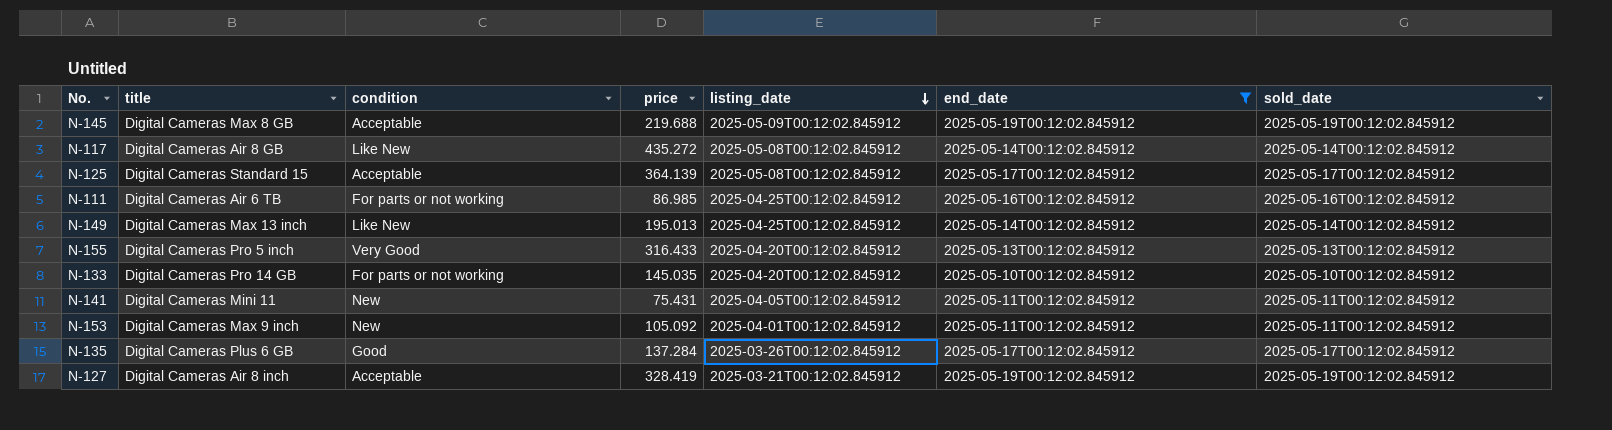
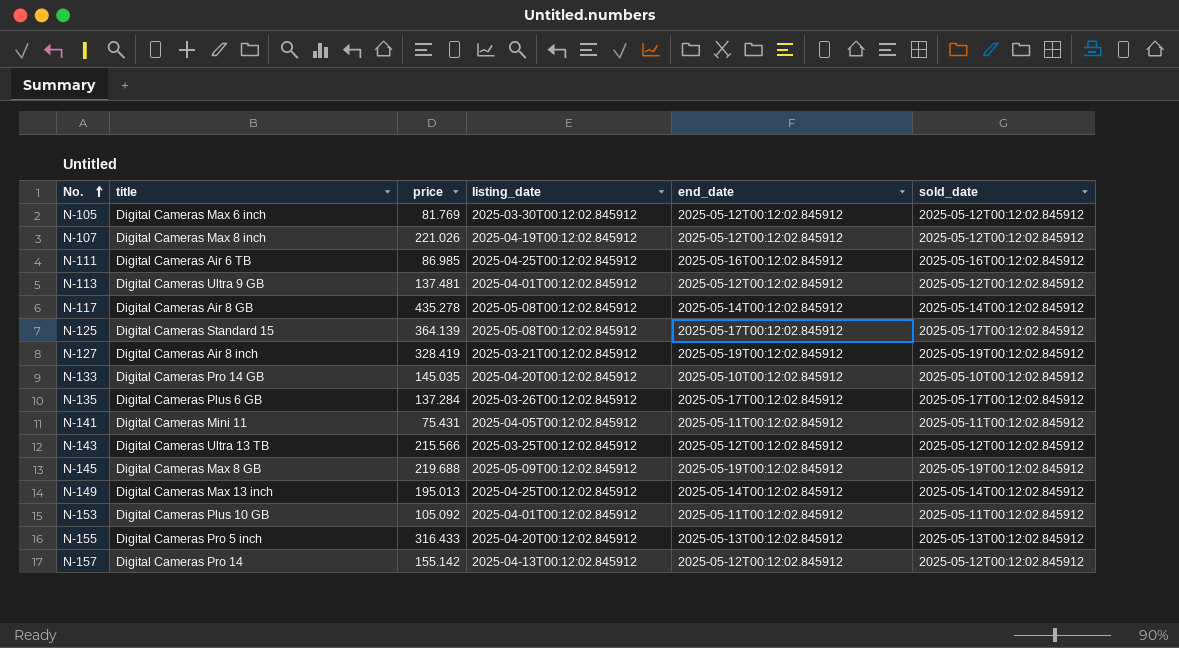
filter: end_date != 2025-05-12T00:12:02.845912 -> none
row order: listing_date descending -> No. ascending
column condition | position: 3 -> none
N-117 | price: 435.272 -> 435.278
N-153 | title: Digital Cameras Max 9 inch -> Digital Cameras Plus 10 GB

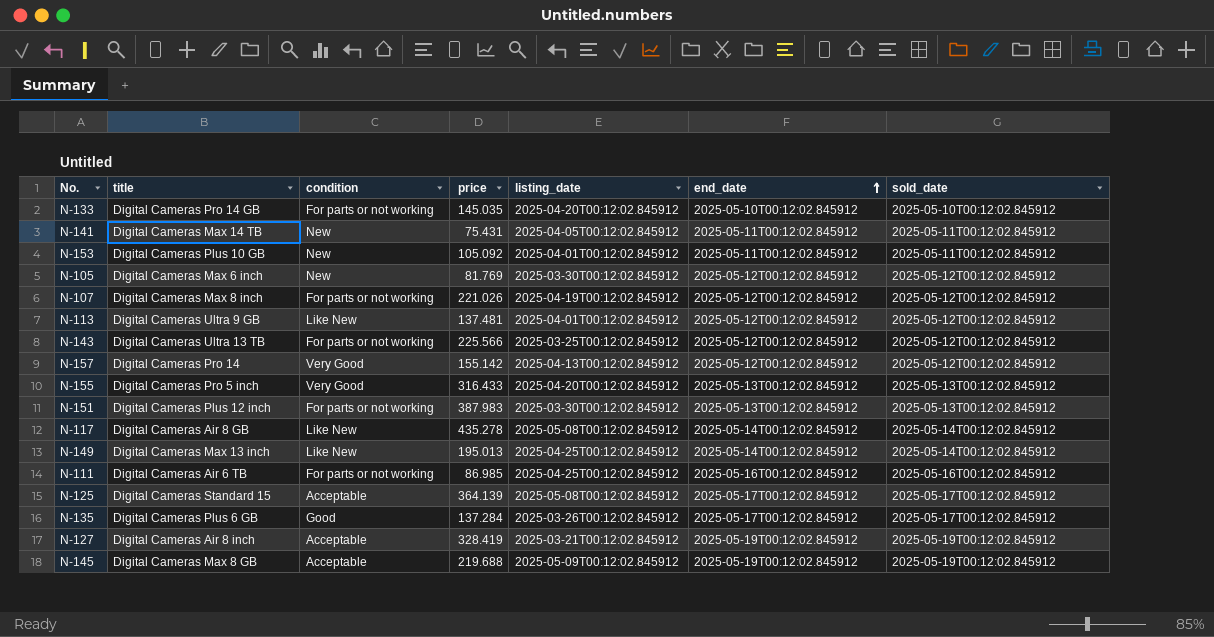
row order: No. ascending -> end_date ascending
column condition | position: none -> 3
N-141 | title: Digital Cameras Mini 11 -> Digital Cameras Max 14 TB
N-143 | price: 215.566 -> 225.566
row N-151: none -> Digital Cameras Plus 12 inch | For parts or not working | 387.983 | 2025-03-30T00:12:02.845912 | 2025-05-13T00:12:02.845912 | 2025-05-13T00:12:02.845912

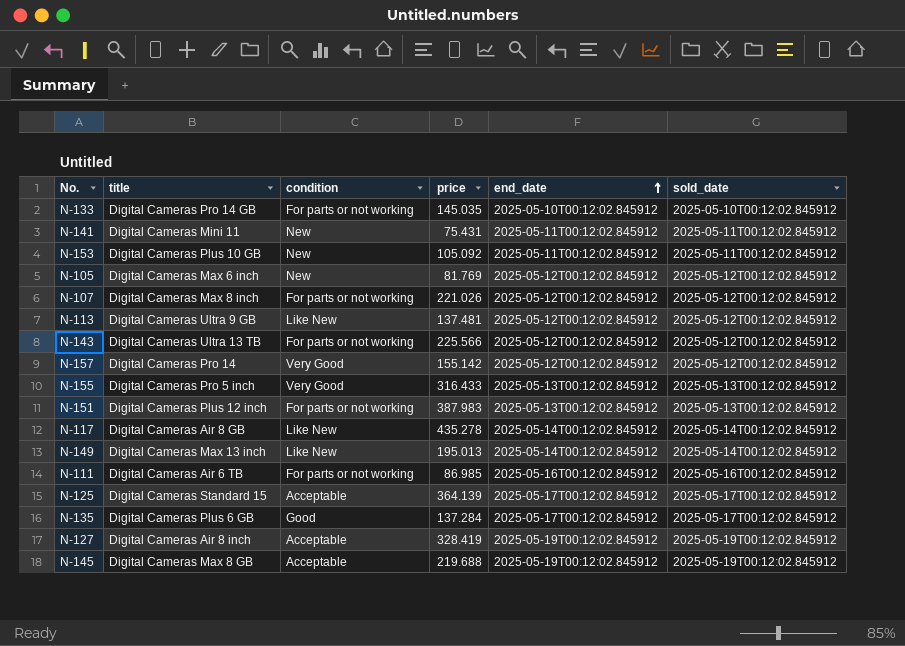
column listing_date | position: 5 -> none
N-141 | title: Digital Cameras Max 14 TB -> Digital Cameras Mini 11

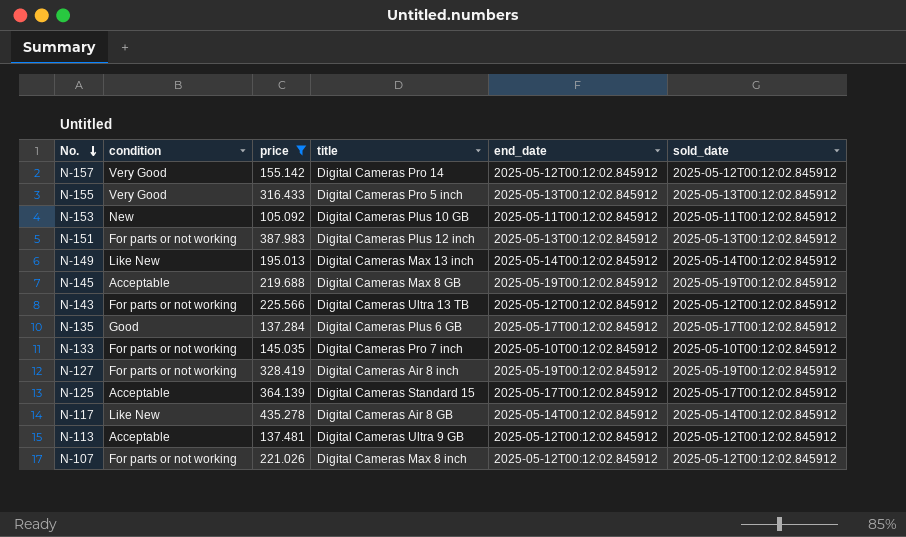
filter: none -> price >= 105.092
row order: end_date ascending -> No. descending
column title | position: 2 -> 4
N-133 | title: Digital Cameras Pro 14 GB -> Digital Cameras Pro 7 inch
N-127 | condition: Acceptable -> For parts or not working
N-113 | condition: Like New -> Acceptable

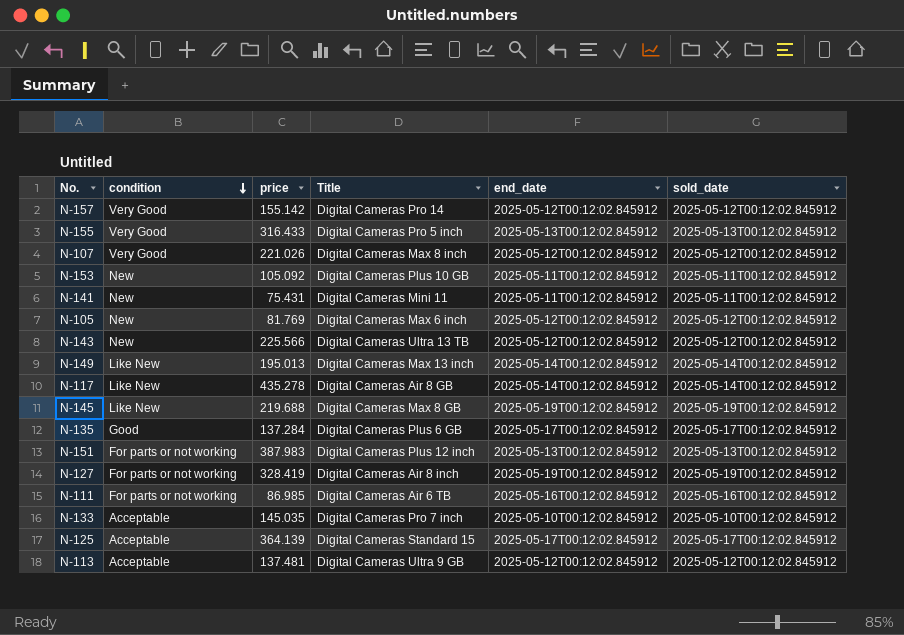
filter: price >= 105.092 -> none
row order: No. descending -> condition descending
column name: title -> Title
N-107 | condition: For parts or not working -> Very Good
N-143 | condition: For parts or not working -> New
N-145 | condition: Acceptable -> Like New
N-133 | condition: For parts or not working -> Acceptable

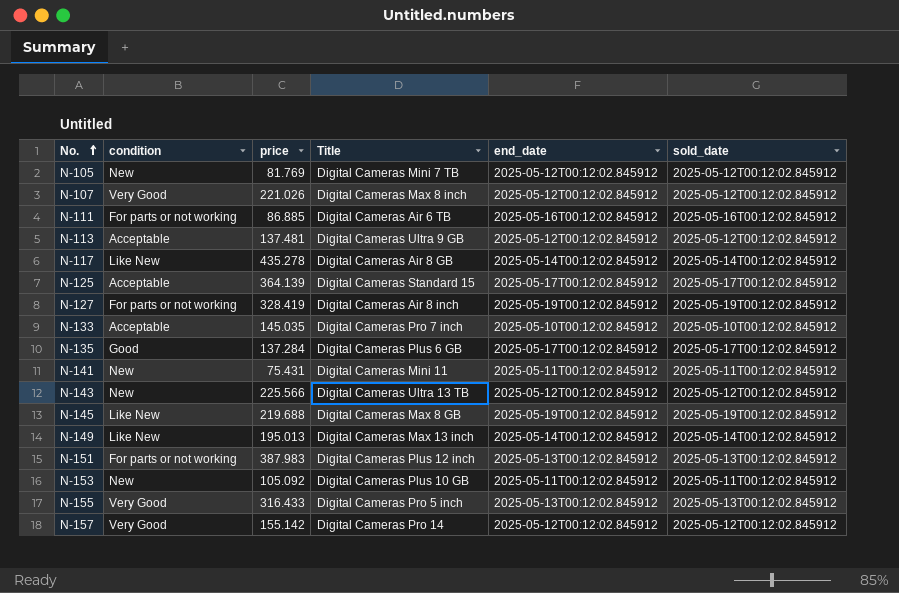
row order: condition descending -> No. ascending
N-105 | Title: Digital Cameras Max 6 inch -> Digital Cameras Mini 7 TB
N-111 | price: 86.985 -> 86.885

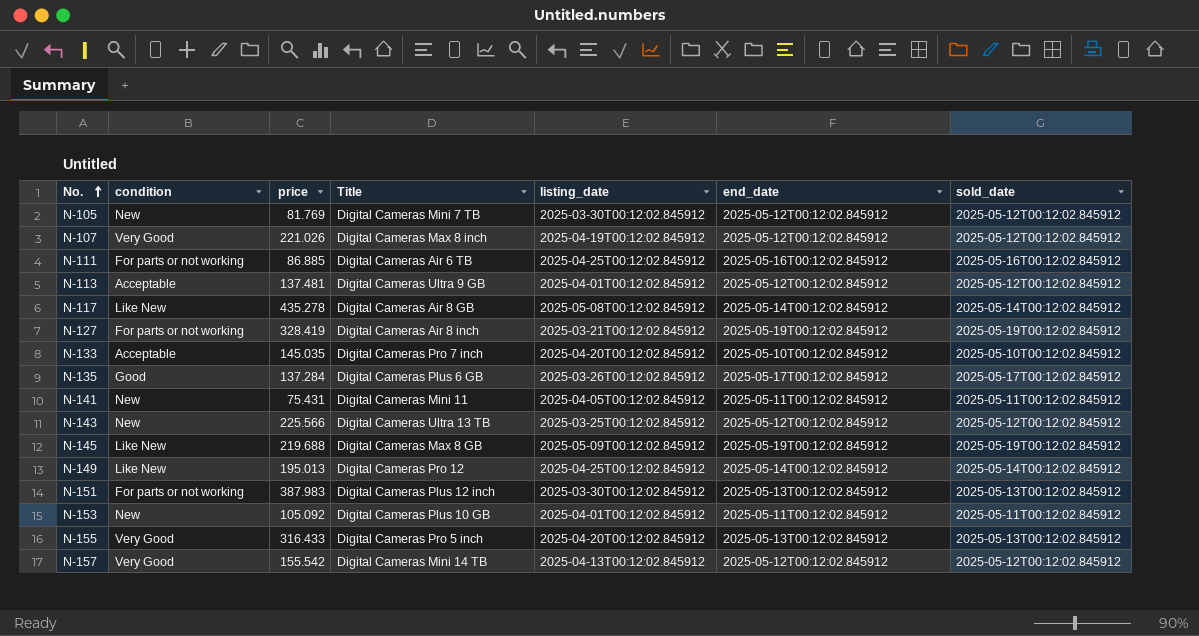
column listing_date | position: none -> 5
row N-125: Acceptable | 364.139 | Digital Cameras Standard 15 | 2025-05-17T00:12:02.845912 | 2025-05-17T00:12:02.845912 -> none
N-149 | Title: Digital Cameras Max 13 inch -> Digital Cameras Pro 12
N-157 | price: 155.142 -> 155.542
N-157 | Title: Digital Cameras Pro 14 -> Digital Cameras Mini 14 TB

